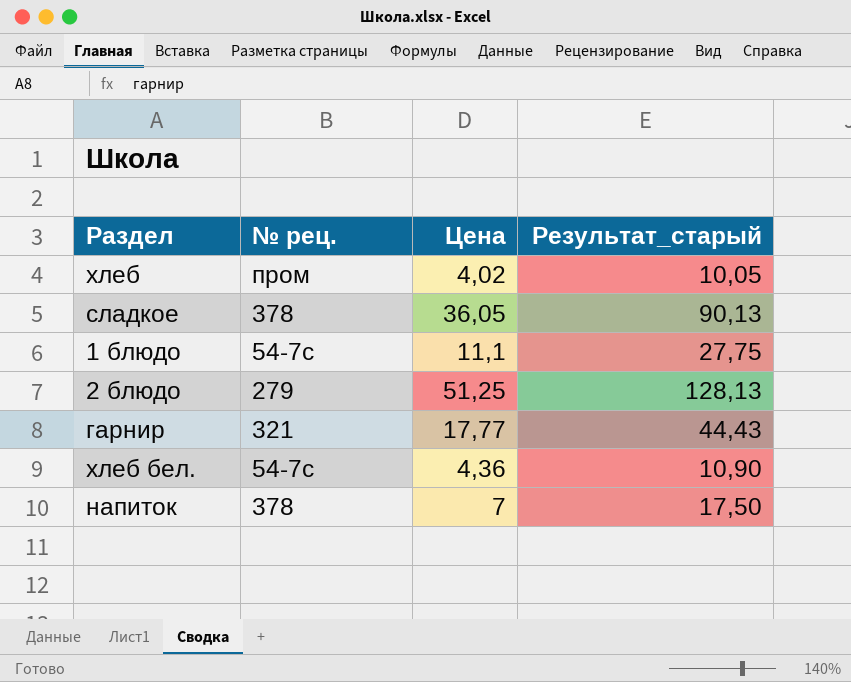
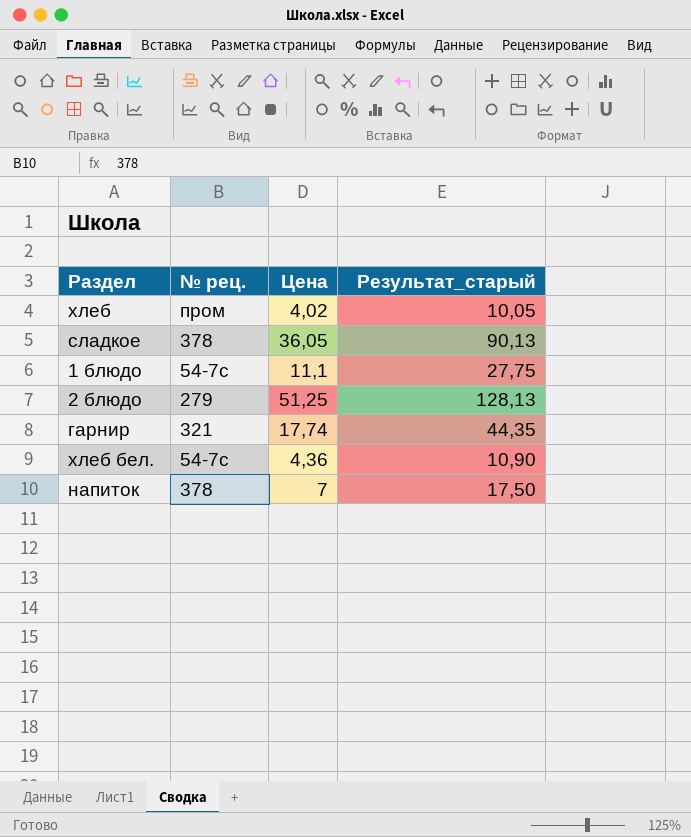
гарнир | Цена: 17,77 -> 17,74
гарнир | Результат_старый: 44,43 -> 44,35

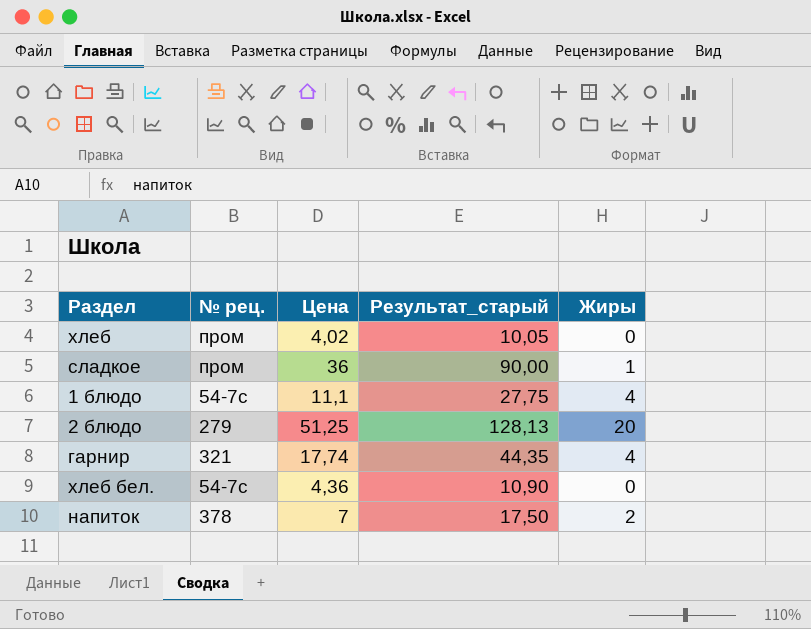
column Жиры | position: none -> 5
сладкое | № рец.: 378 -> пром
сладкое | Цена: 36,05 -> 36
сладкое | Результат_старый: 90,13 -> 90,00

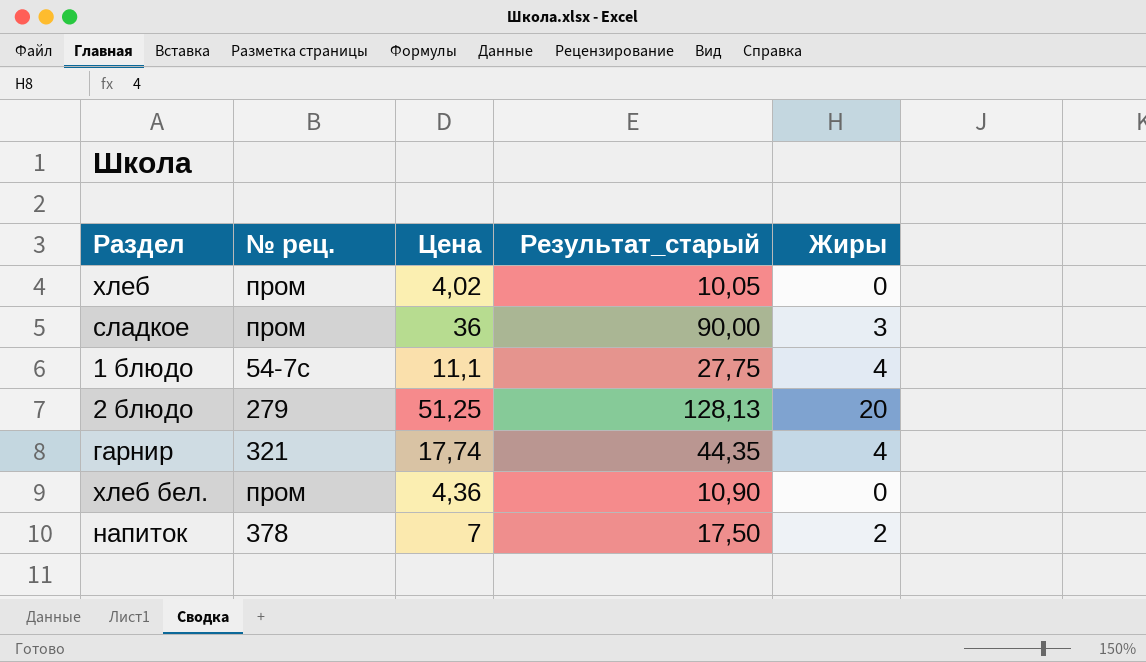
сладкое | Жиры: 1 -> 3
хлеб бел. | № рец.: 54-7с -> пром

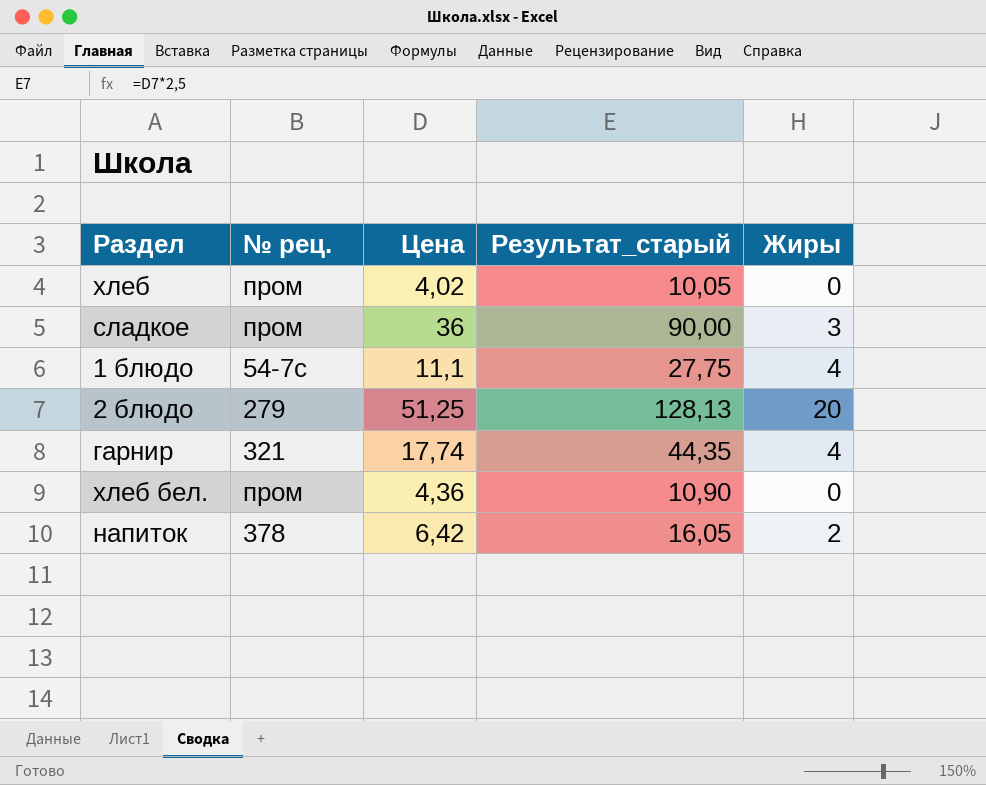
напиток | Цена: 7 -> 6,42
напиток | Результат_старый: 17,50 -> 16,05

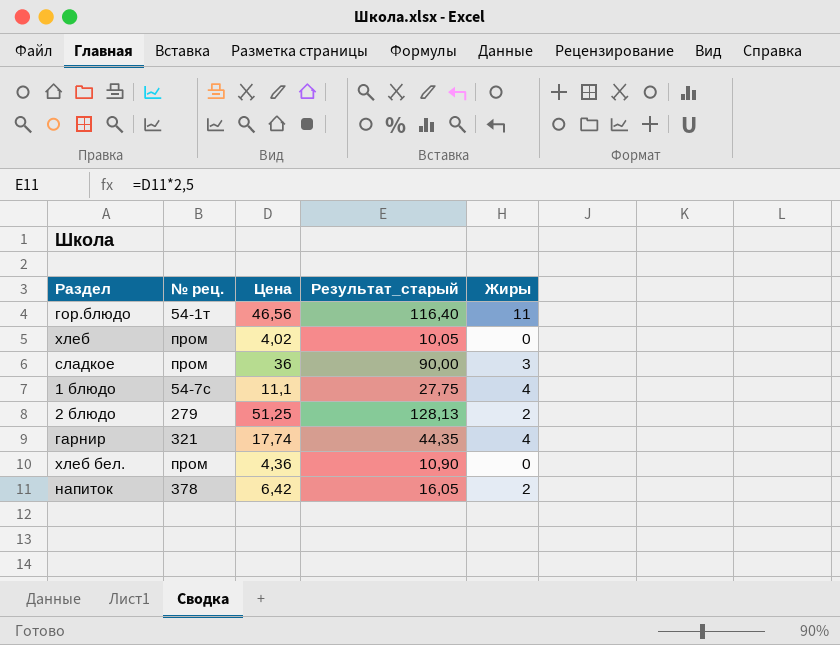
row гор.блюдо: none -> 54-1т | 46,56 | 116,40 | 11
2 блюдо | Жиры: 20 -> 2

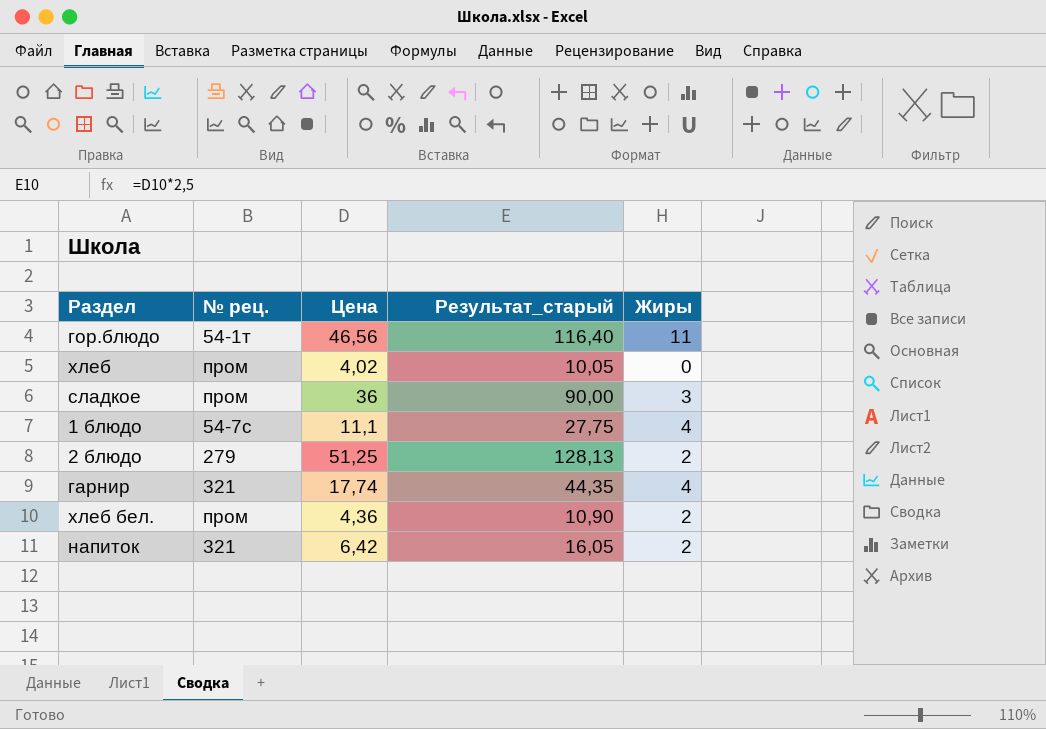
хлеб бел. | Жиры: 0 -> 2
напиток | № рец.: 378 -> 321

